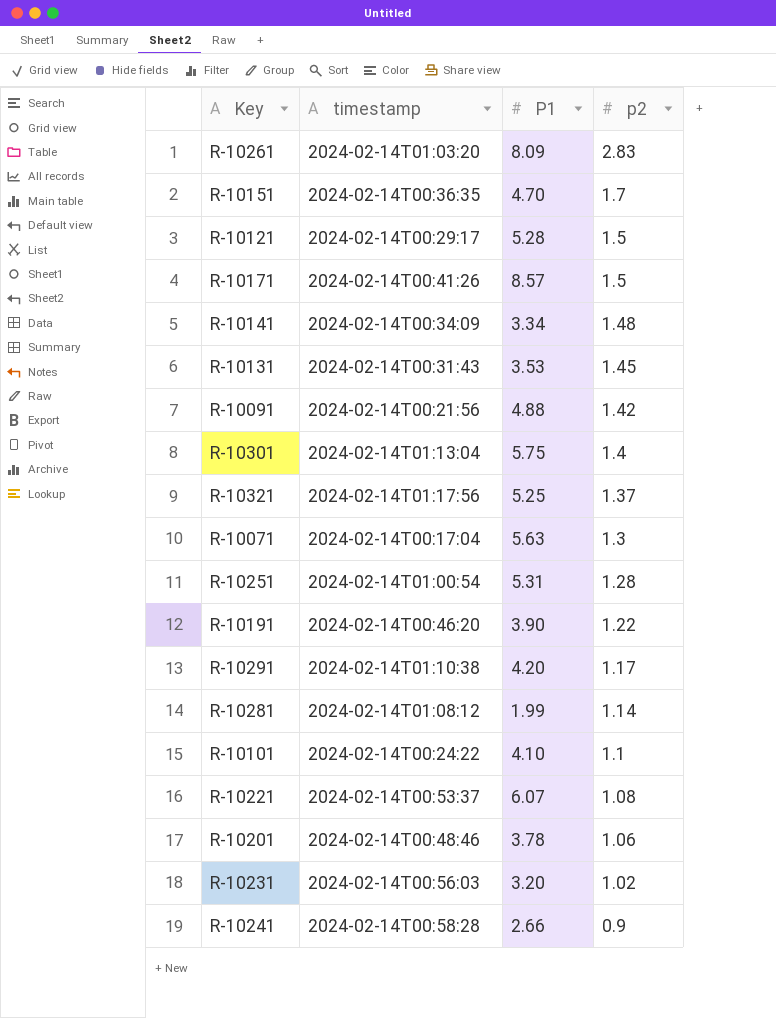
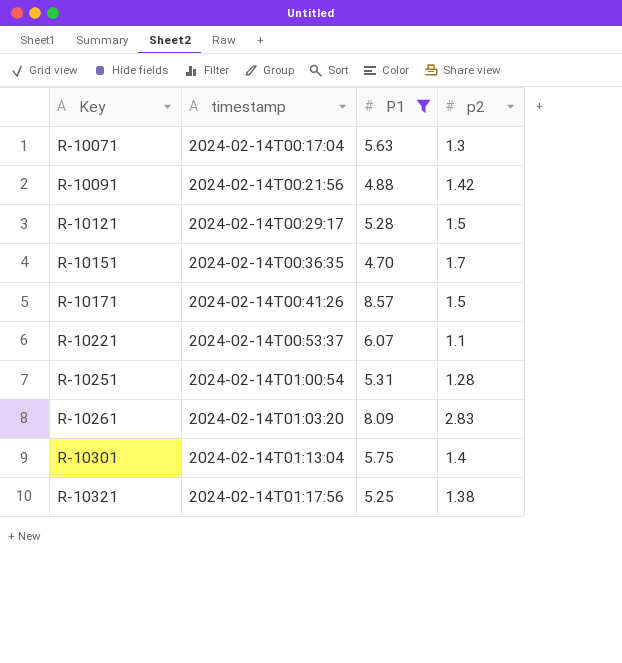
filter: none -> P1 >= 4.70
row order: p2 descending -> Key ascending
R-10221 | p2: 1.08 -> 1.1
R-10321 | p2: 1.37 -> 1.38

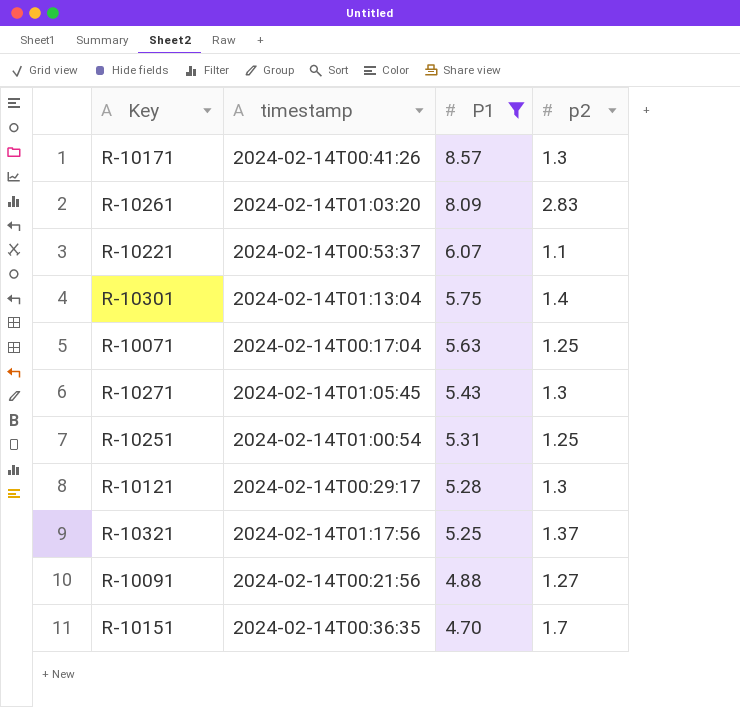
row order: Key ascending -> P1 descending
R-10171 | p2: 1.5 -> 1.3
R-10071 | p2: 1.3 -> 1.25
row R-10271: none -> 2024-02-14T01:05:45 | 5.43 | 1.3
R-10251 | p2: 1.28 -> 1.25
R-10121 | p2: 1.5 -> 1.3
R-10321 | p2: 1.38 -> 1.37
R-10091 | p2: 1.42 -> 1.27

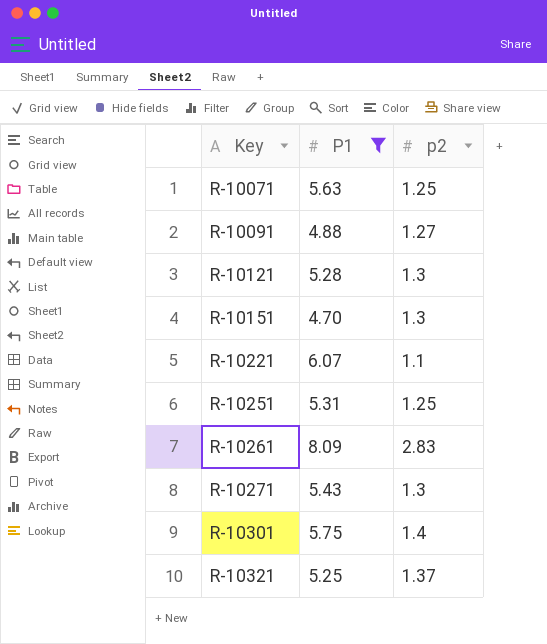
row order: P1 descending -> Key ascending
column timestamp | position: 2 -> none
row R-10171: 2024-02-14T00:41:26 | 8.57 | 1.3 -> none
R-10151 | p2: 1.7 -> 1.3

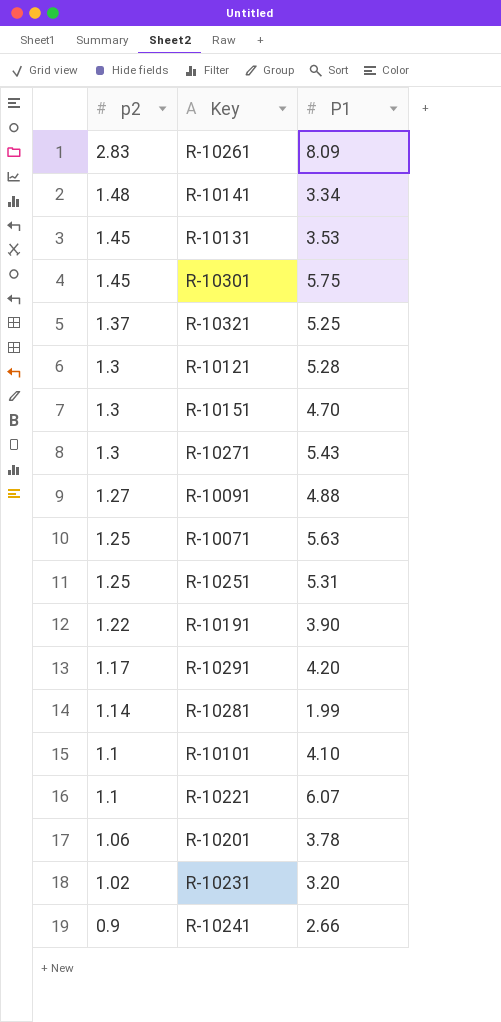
filter: P1 >= 4.70 -> none
row order: Key ascending -> p2 descending
column p2 | position: 3 -> 1
R-10301 | p2: 1.4 -> 1.45

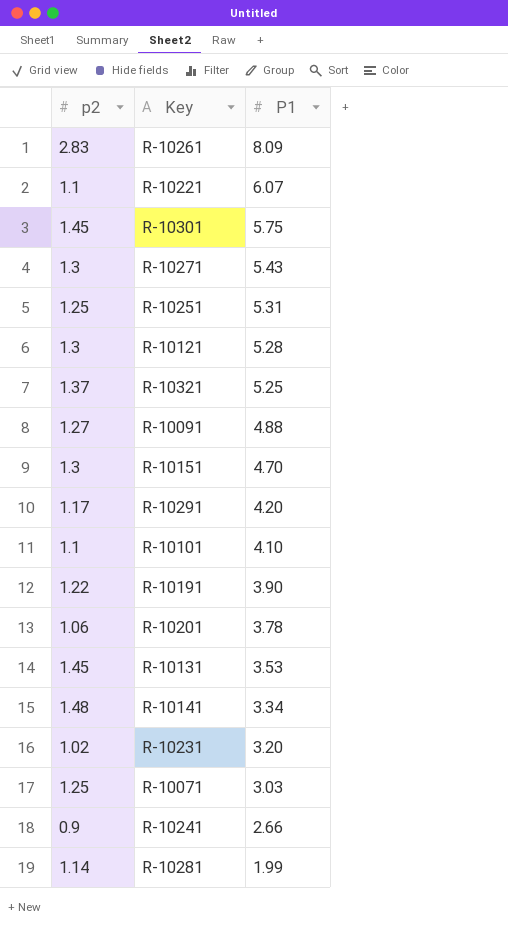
row order: p2 descending -> P1 descending
R-10071 | P1: 5.63 -> 3.03

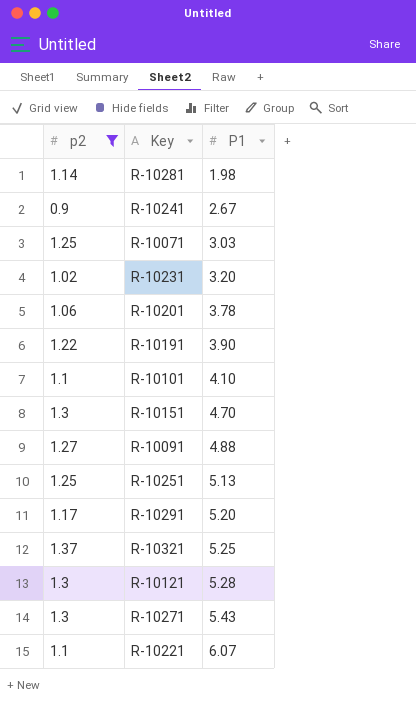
filter: none -> p2 <= 1.37
row order: P1 descending -> P1 ascending
R-10281 | P1: 1.99 -> 1.98
R-10241 | P1: 2.66 -> 2.67
R-10251 | P1: 5.31 -> 5.13
R-10291 | P1: 4.20 -> 5.20

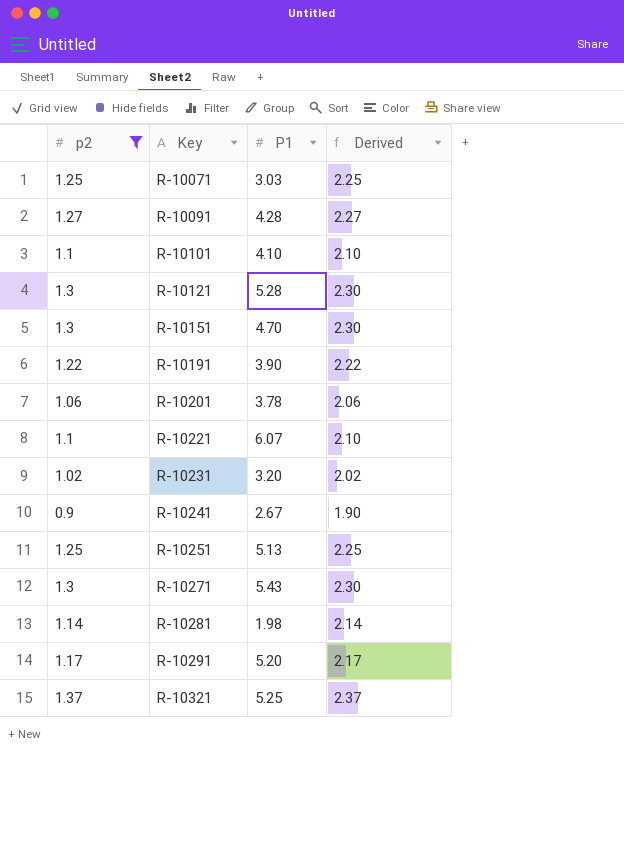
row order: P1 ascending -> Key ascending
column Derived | formula: none -> [p2] + 1
R-10091 | P1: 4.88 -> 4.28

